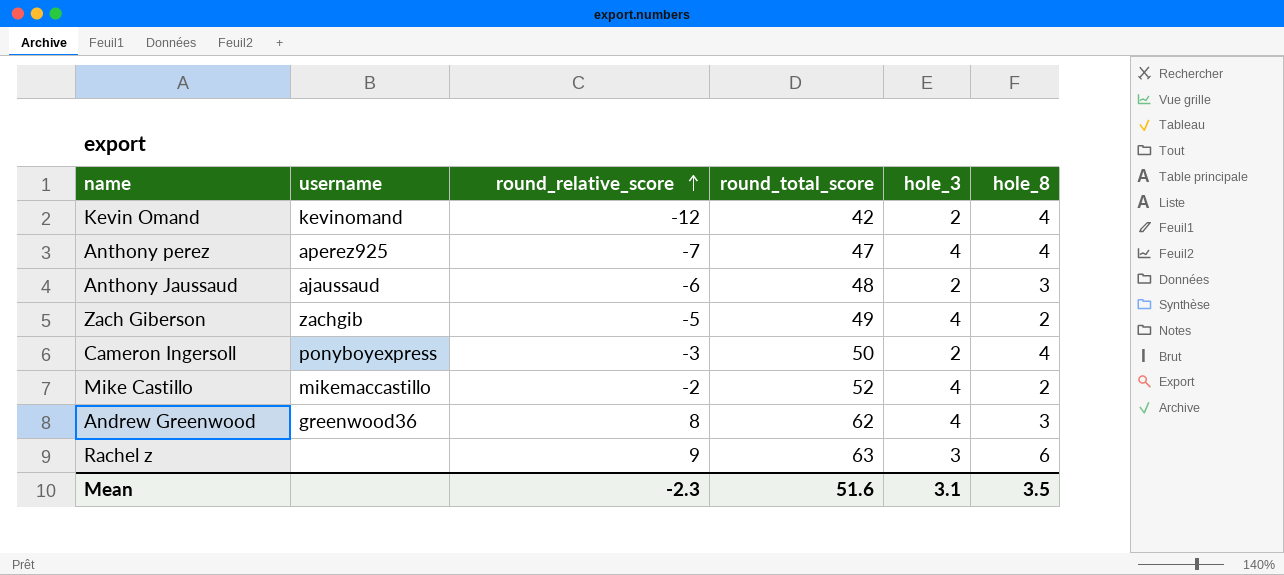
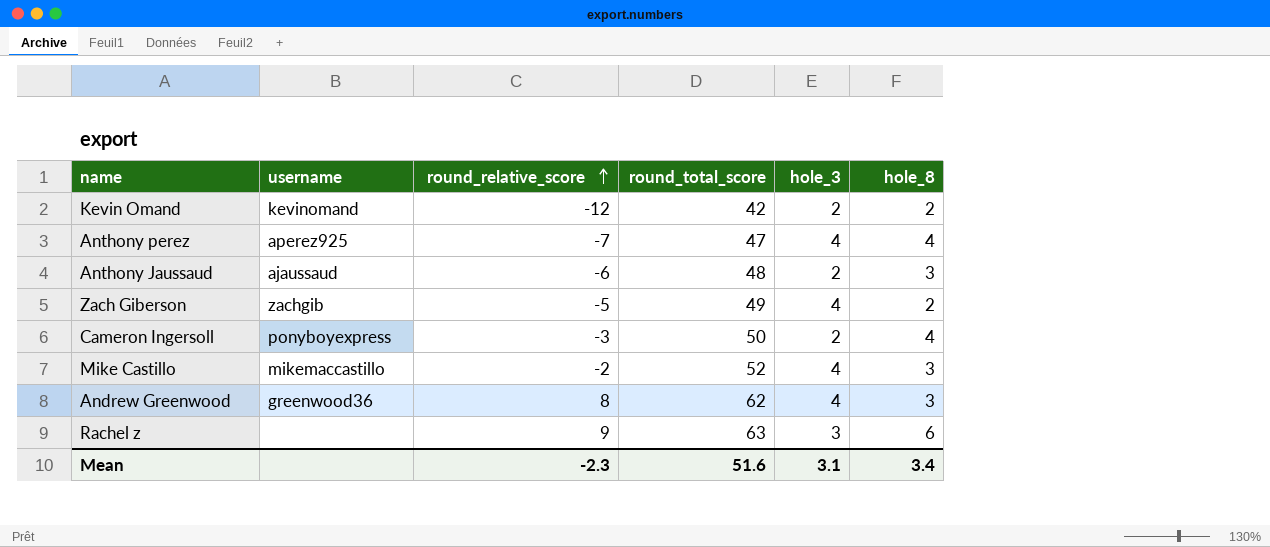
Kevin Omand | hole_8: 4 -> 2
Mike Castillo | hole_8: 2 -> 3
Mean | hole_8: 3.5 -> 3.4

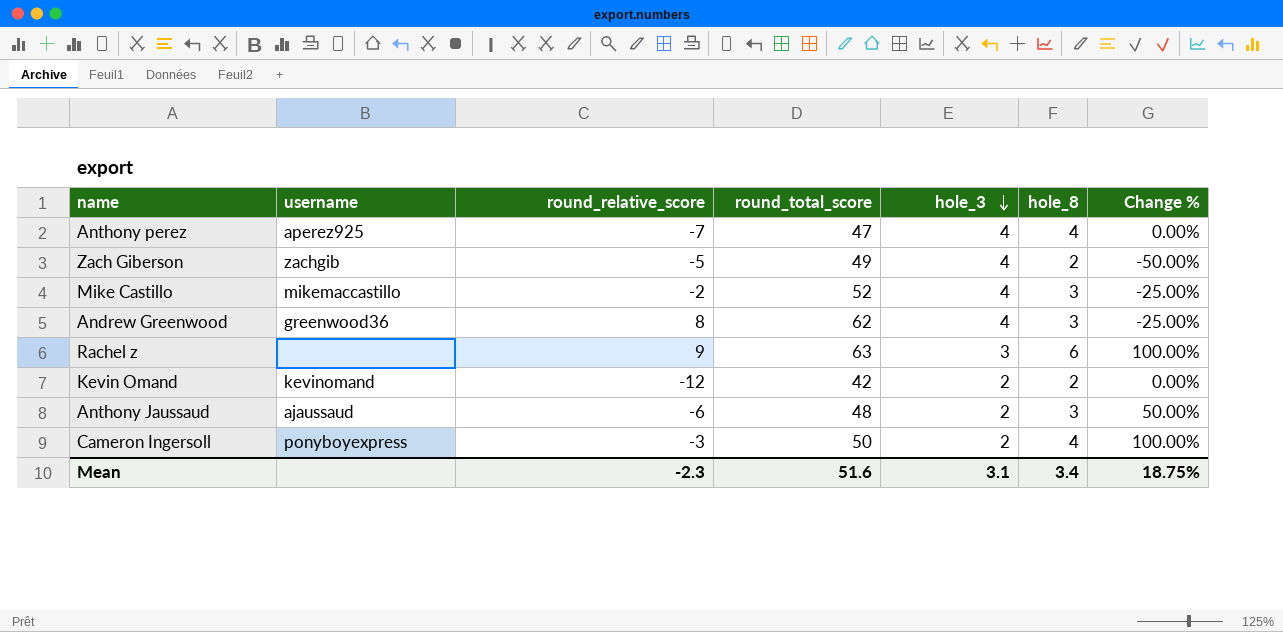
row order: round_relative_score ascending -> hole_3 descending
column Change % | formula: none -> ([hole_8] - [hole_3]) / [hole_3]

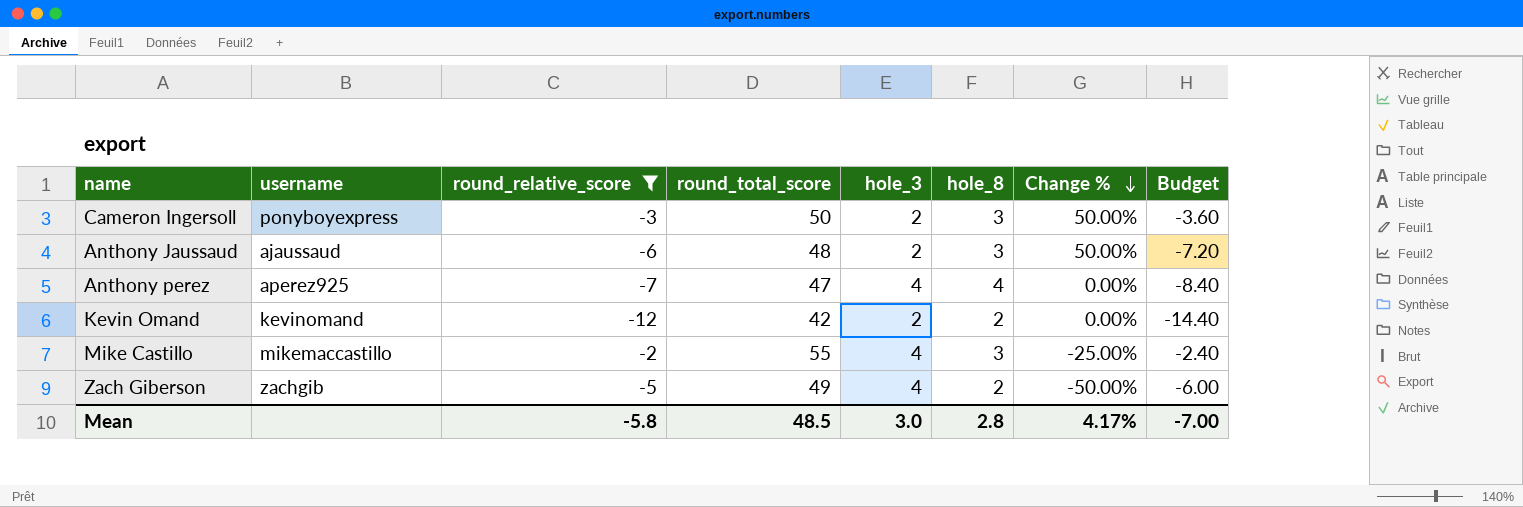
filter: none -> round_relative_score <= -2
row order: hole_3 descending -> Change % descending
column Budget | formula: none -> [round_relative_score] * 1.2
Cameron Ingersoll | hole_8: 4 -> 3
Cameron Ingersoll | Change %: 100.00% -> 50.00%
Mike Castillo | round_total_score: 52 -> 55
Mean | round_relative_score: -2.3 -> -5.8
Mean | round_total_score: 51.6 -> 48.5
Mean | hole_3: 3.1 -> 3.0
Mean | hole_8: 3.4 -> 2.8
Mean | Change %: 18.75% -> 4.17%

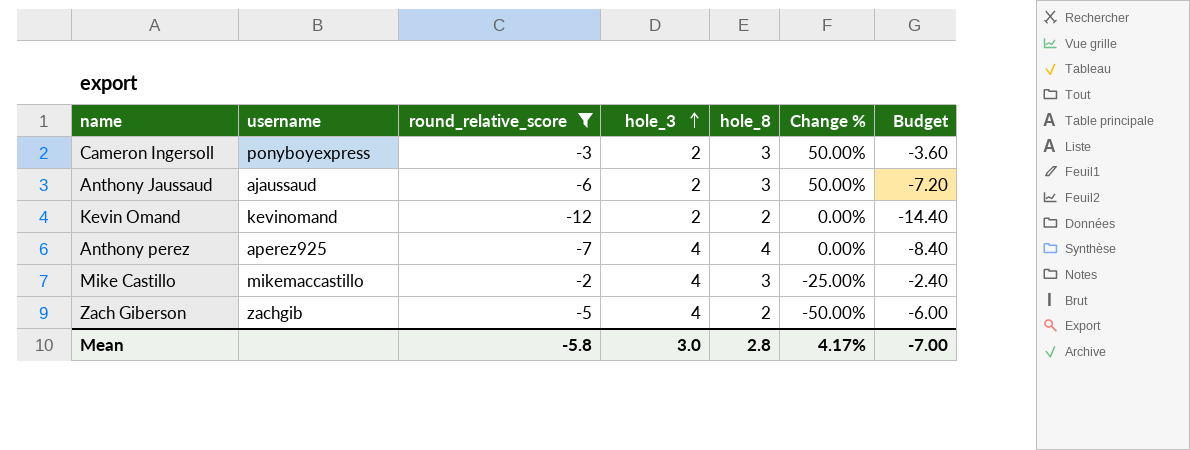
row order: Change % descending -> hole_3 ascending
column round_total_score | position: 4 -> none

